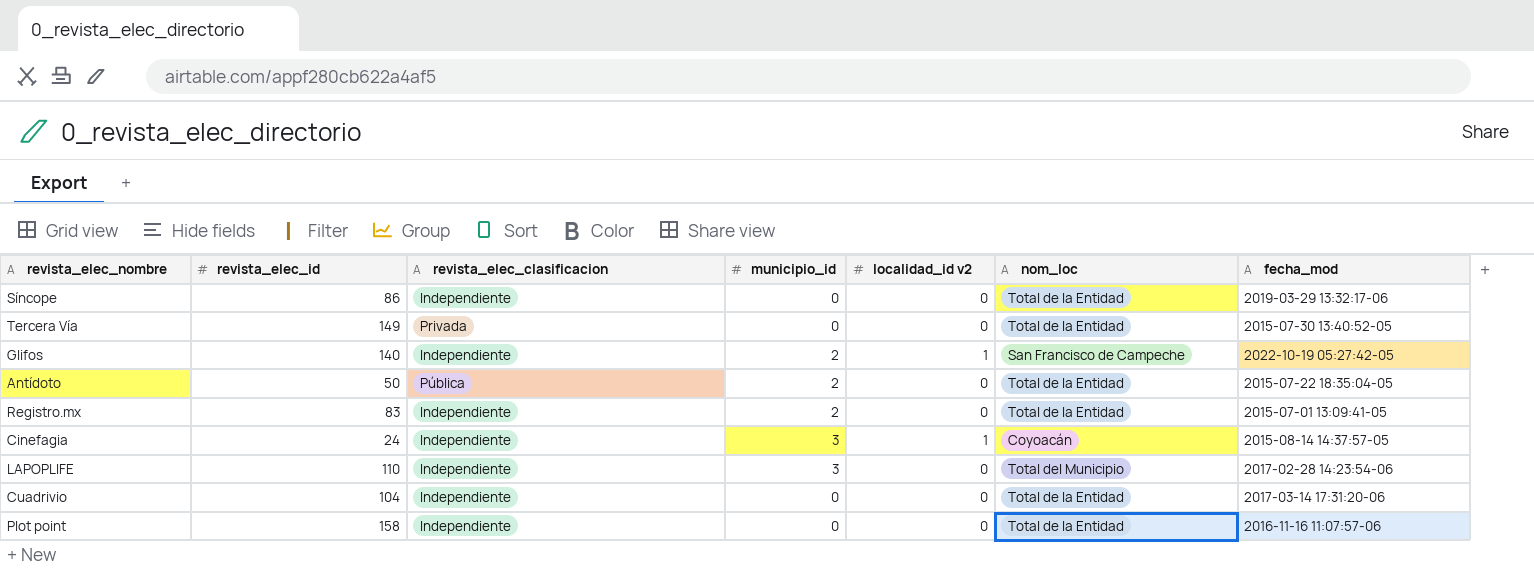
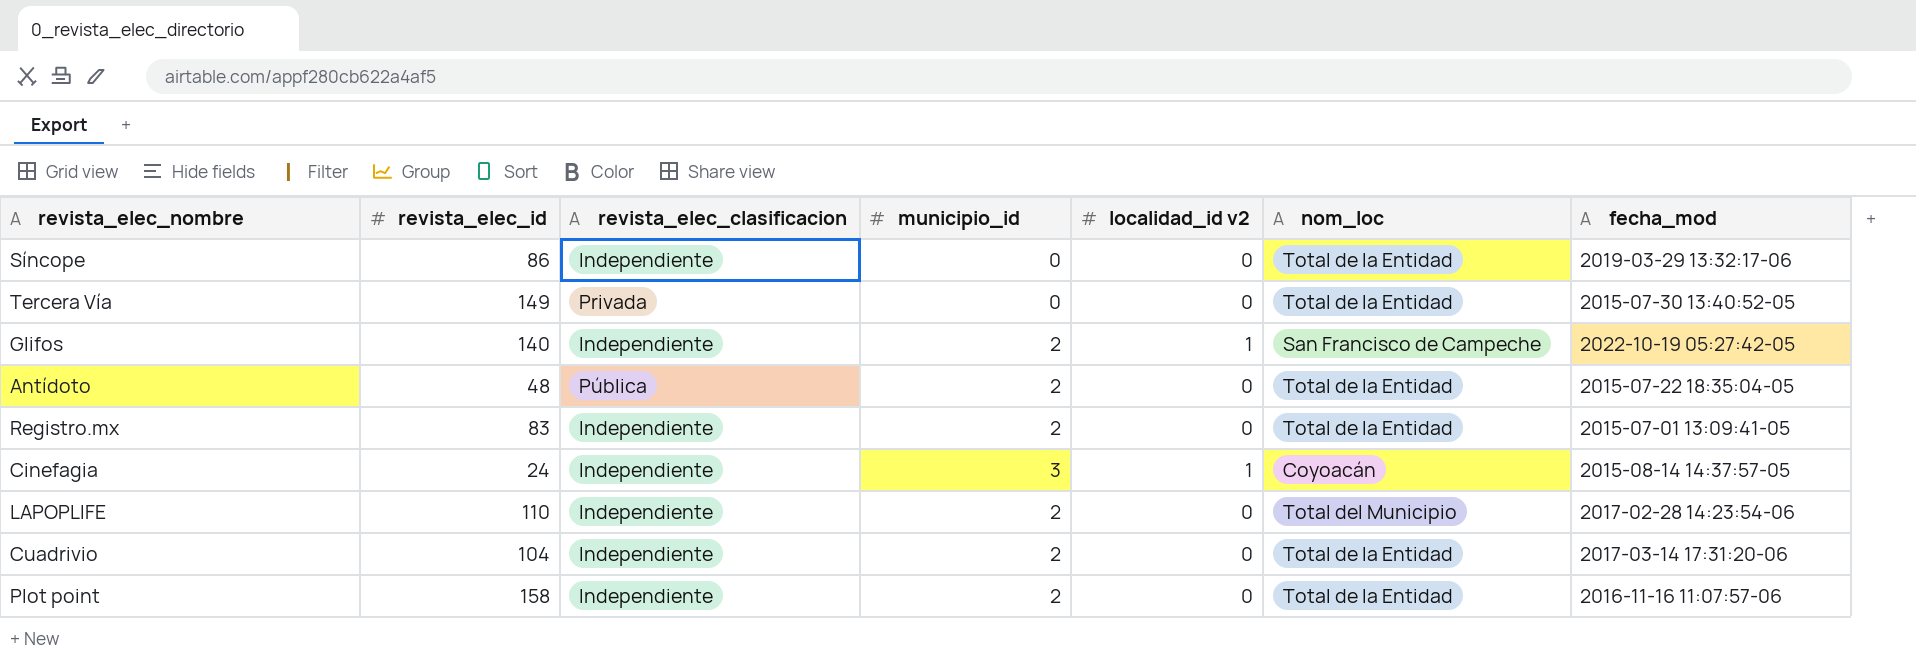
Antídoto | revista_elec_id: 50 -> 48
LAPOPLIFE | municipio_id: 3 -> 2
Cuadrivio | municipio_id: 0 -> 2
Plot point | municipio_id: 0 -> 2

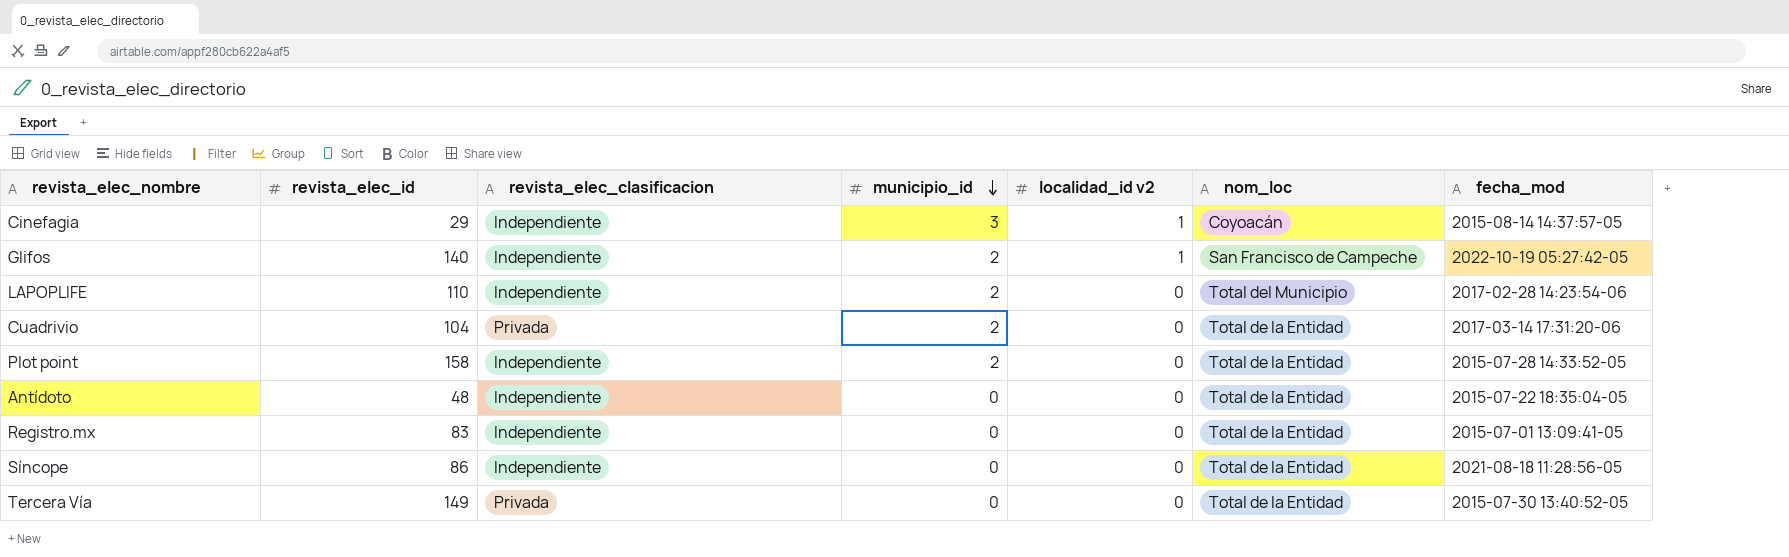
row order: none -> municipio_id descending
Cinefagia | revista_elec_id: 24 -> 29
Cuadrivio | revista_elec_clasificacion: Independiente -> Privada
Plot point | fecha_mod: 2016-11-16 11:07:57-06 -> 2015-07-28 14:33:52-05
Antídoto | revista_elec_clasificacion: Pública -> Independiente
Antídoto | municipio_id: 2 -> 0
Registro.mx | municipio_id: 2 -> 0
Síncope | fecha_mod: 2019-03-29 13:32:17-06 -> 2021-08-18 11:28:56-05

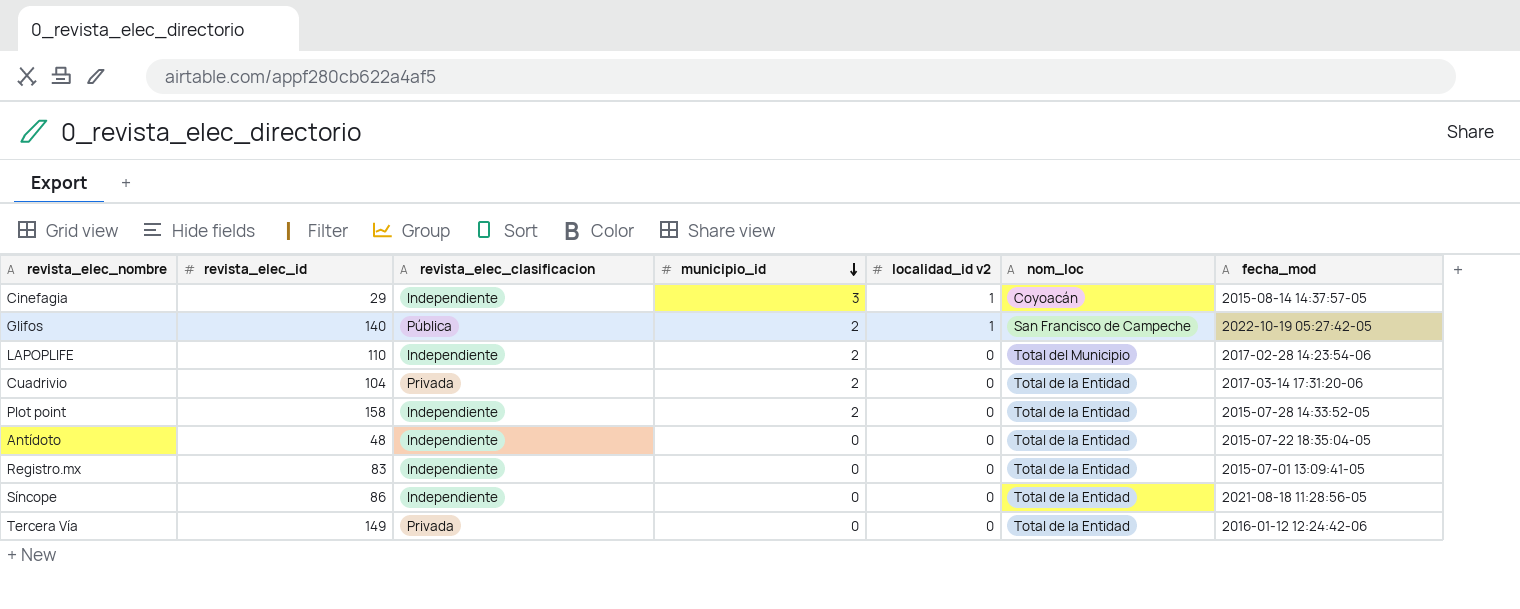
Glifos | revista_elec_clasificacion: Independiente -> Pública
Tercera Vía | fecha_mod: 2015-07-30 13:40:52-05 -> 2016-01-12 12:24:42-06

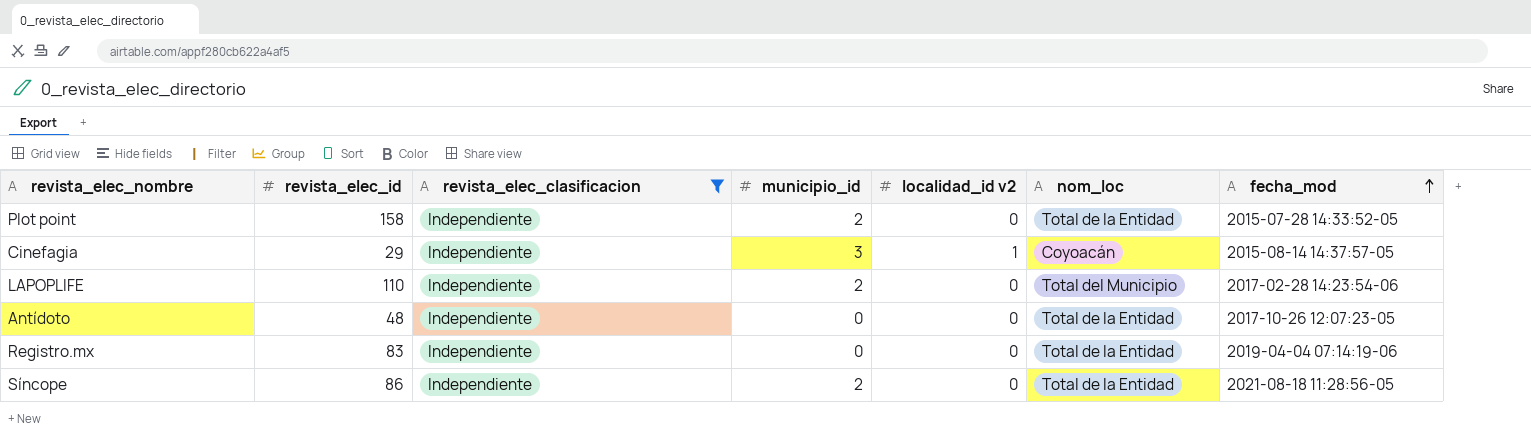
filter: none -> revista_elec_clasificacion = Independiente
row order: municipio_id descending -> fecha_mod ascending
Antídoto | fecha_mod: 2015-07-22 18:35:04-05 -> 2017-10-26 12:07:23-05
Registro.mx | fecha_mod: 2015-07-01 13:09:41-05 -> 2019-04-04 07:14:19-06
Síncope | municipio_id: 0 -> 2

